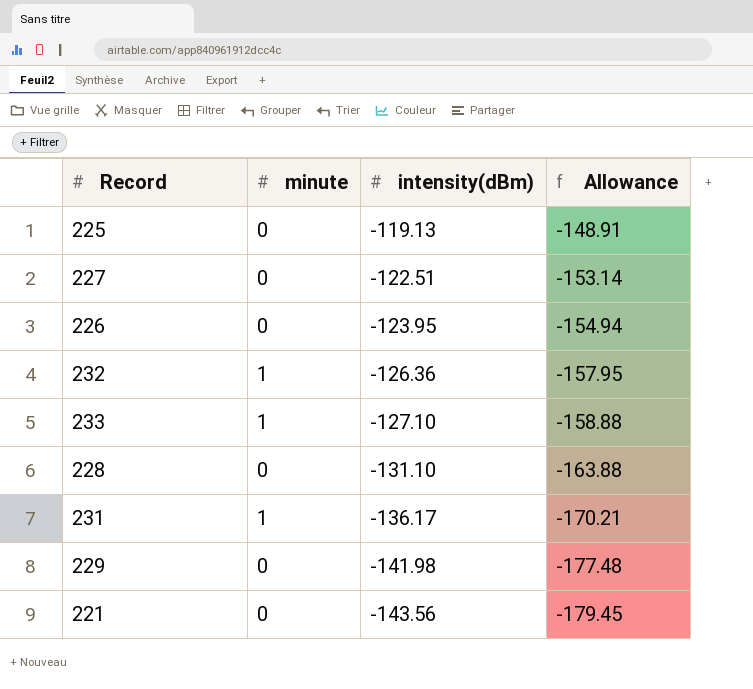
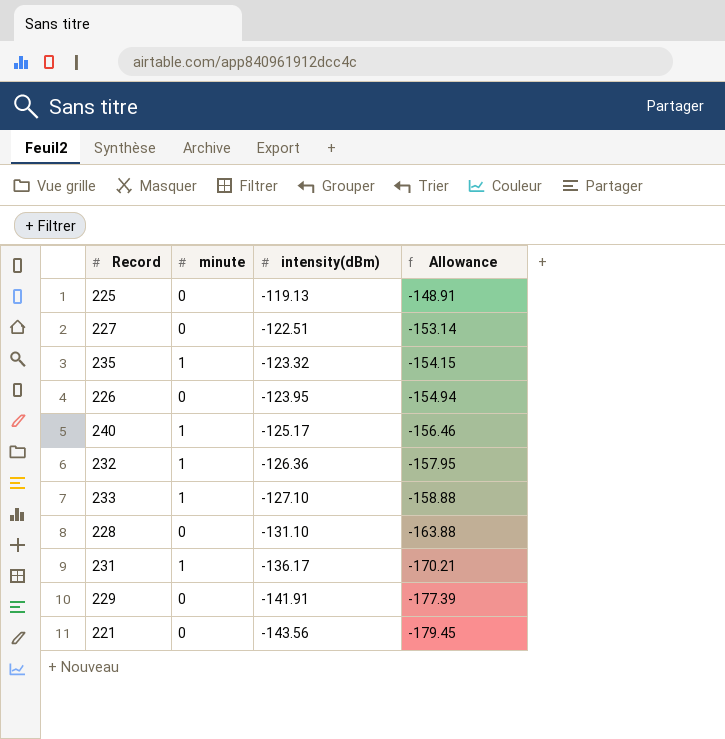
row 235: none -> 1 | -123.32 | -154.15
row 240: none -> 1 | -125.17 | -156.46
229 | intensity(dBm): -141.98 -> -141.91
229 | Allowance: -177.48 -> -177.39

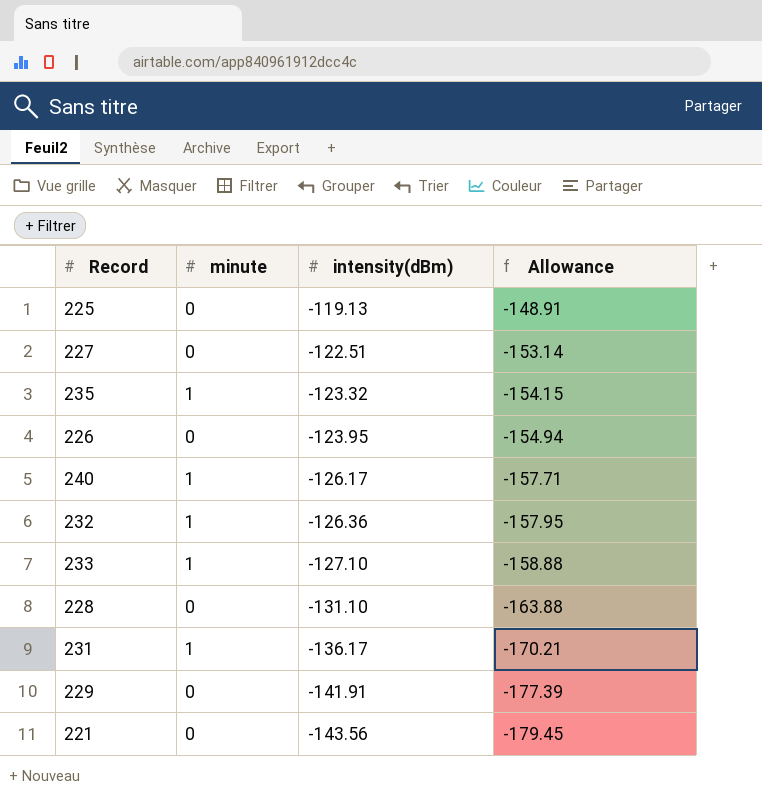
240 | intensity(dBm): -125.17 -> -126.17
240 | Allowance: -156.46 -> -157.71

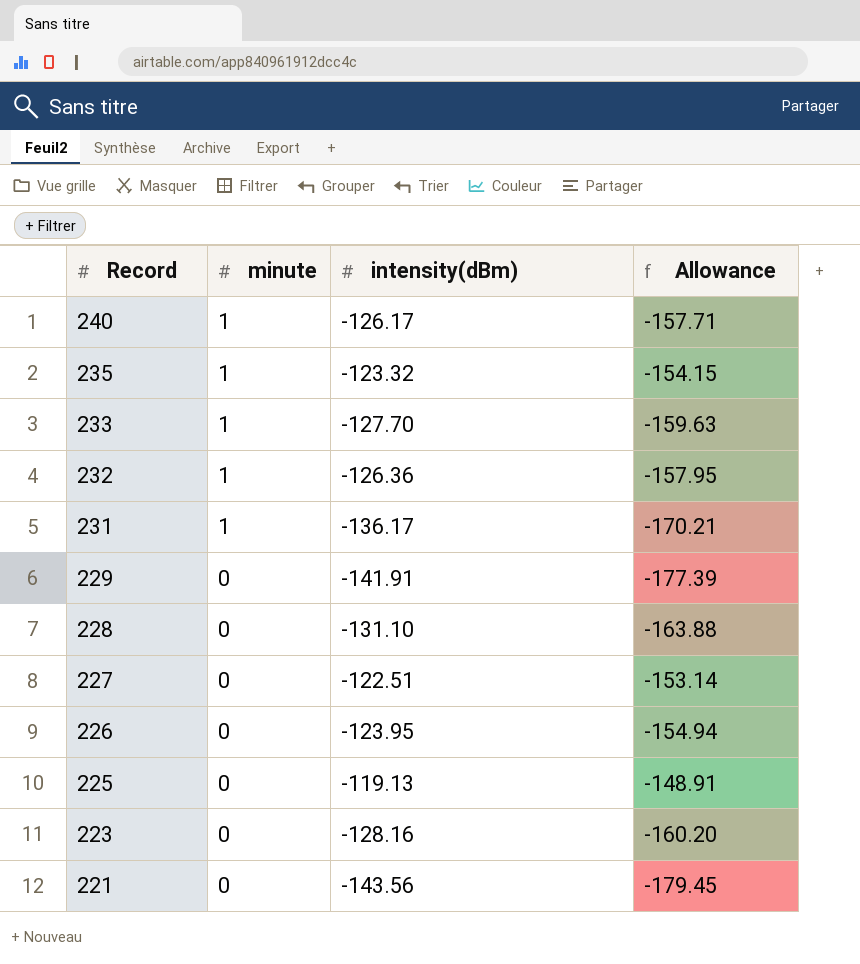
row order: intensity(dBm) descending -> Record descending
233 | intensity(dBm): -127.10 -> -127.70
233 | Allowance: -158.88 -> -159.63
row 223: none -> 0 | -128.16 | -160.20

